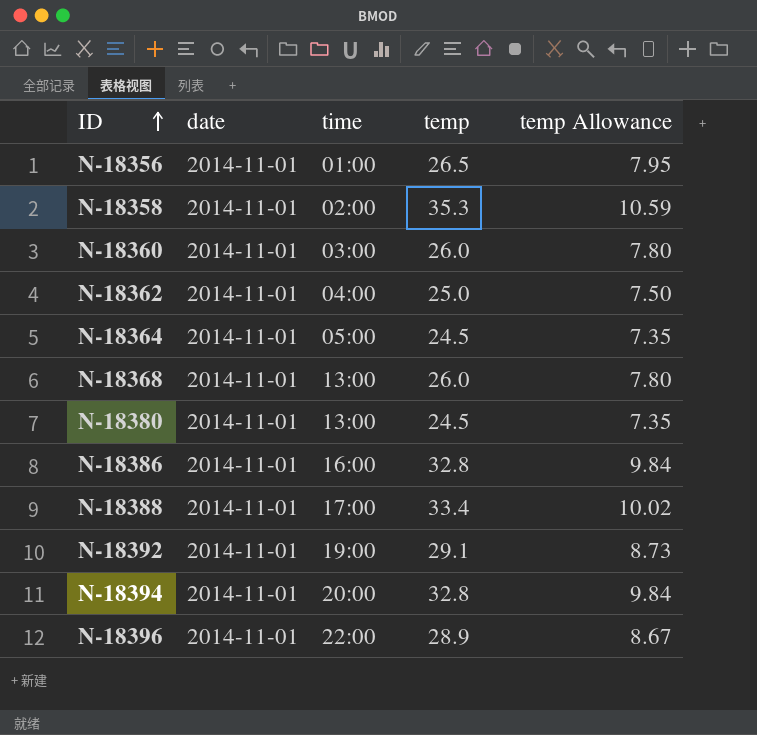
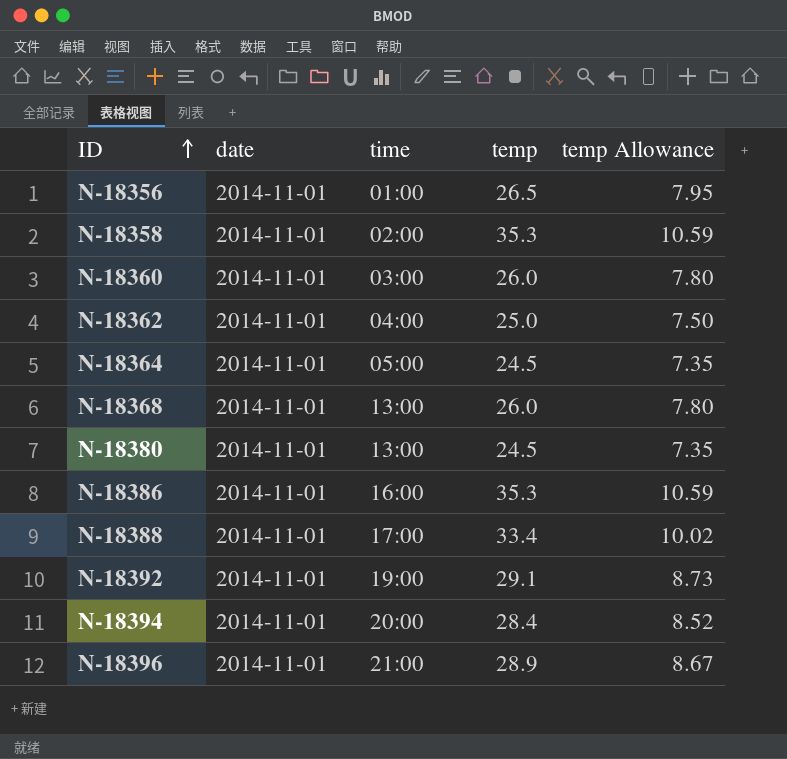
N-18386 | temp: 32.8 -> 35.3
N-18386 | temp Allowance: 9.84 -> 10.59
N-18394 | temp: 32.8 -> 28.4
N-18394 | temp Allowance: 9.84 -> 8.52
N-18396 | time: 22:00 -> 21:00

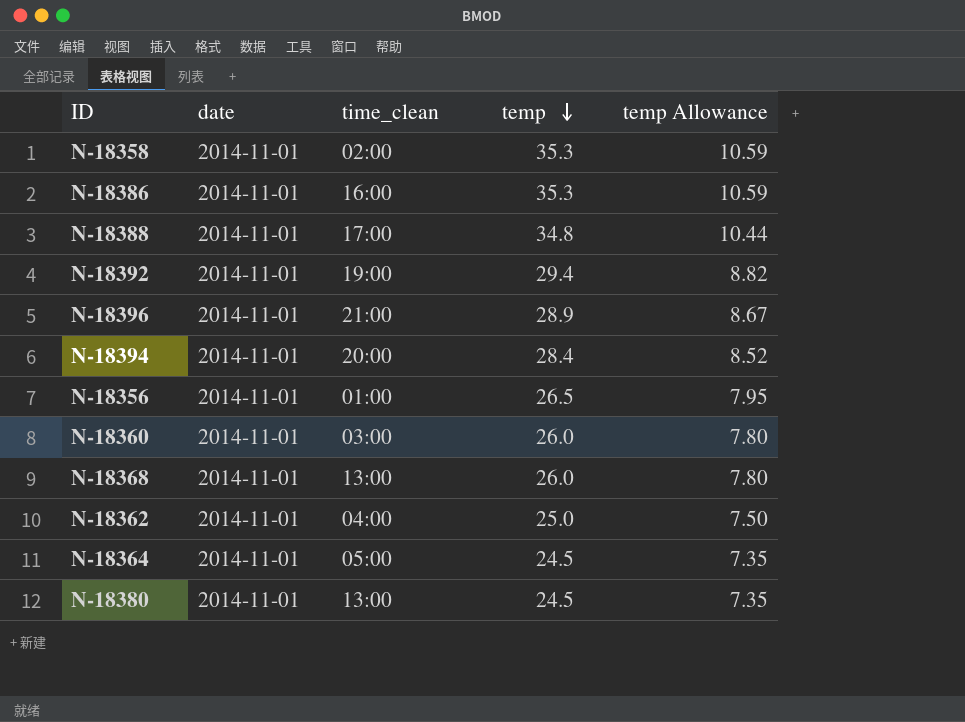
row order: ID ascending -> temp descending
column name: time -> time_clean
N-18388 | temp: 33.4 -> 34.8
N-18388 | temp Allowance: 10.02 -> 10.44
N-18392 | temp: 29.1 -> 29.4
N-18392 | temp Allowance: 8.73 -> 8.82

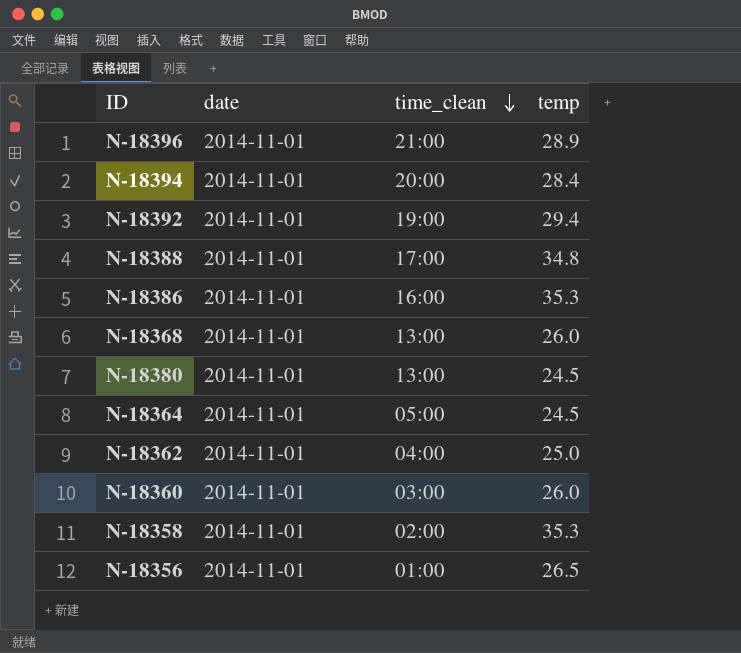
row order: temp descending -> time_clean descending
column temp Allowance | formula: [temp] * 0.3 -> none

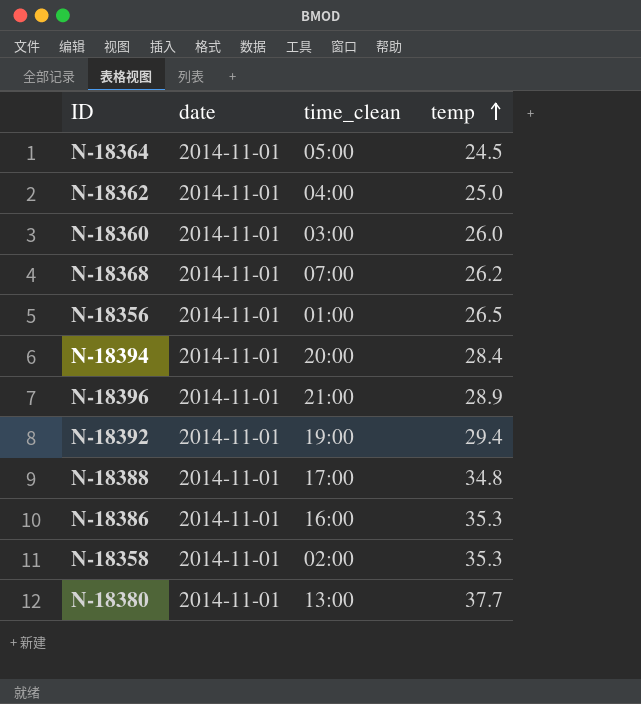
row order: time_clean descending -> temp ascending
N-18368 | time_clean: 13:00 -> 07:00
N-18368 | temp: 26.0 -> 26.2
N-18380 | temp: 24.5 -> 37.7

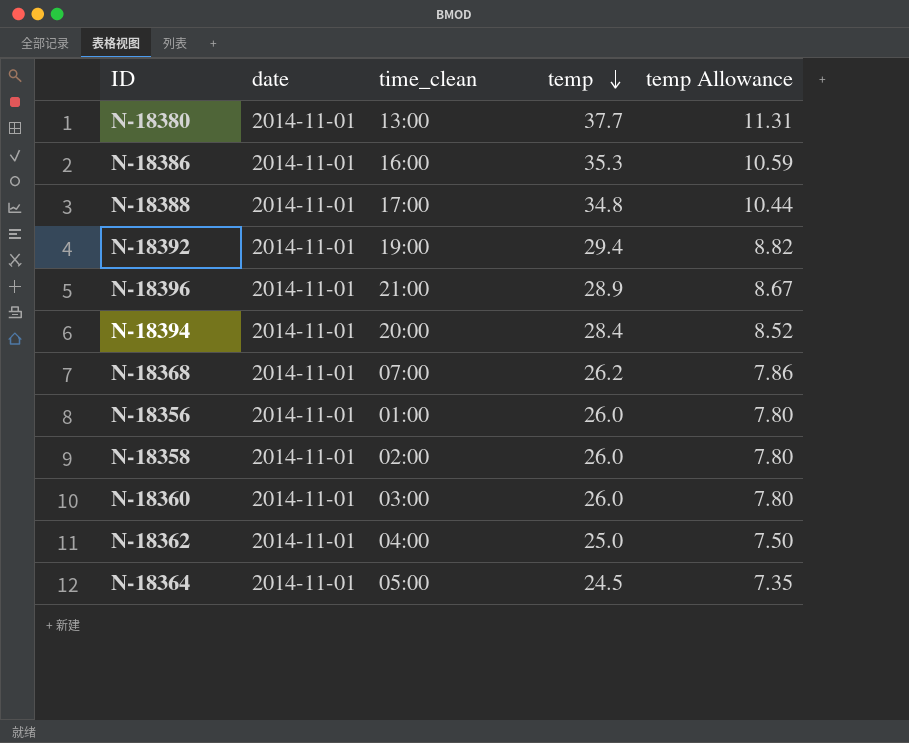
row order: temp ascending -> temp descending
column temp Allowance | formula: none -> [temp] * 0.3
N-18356 | temp: 26.5 -> 26.0
N-18358 | temp: 35.3 -> 26.0

